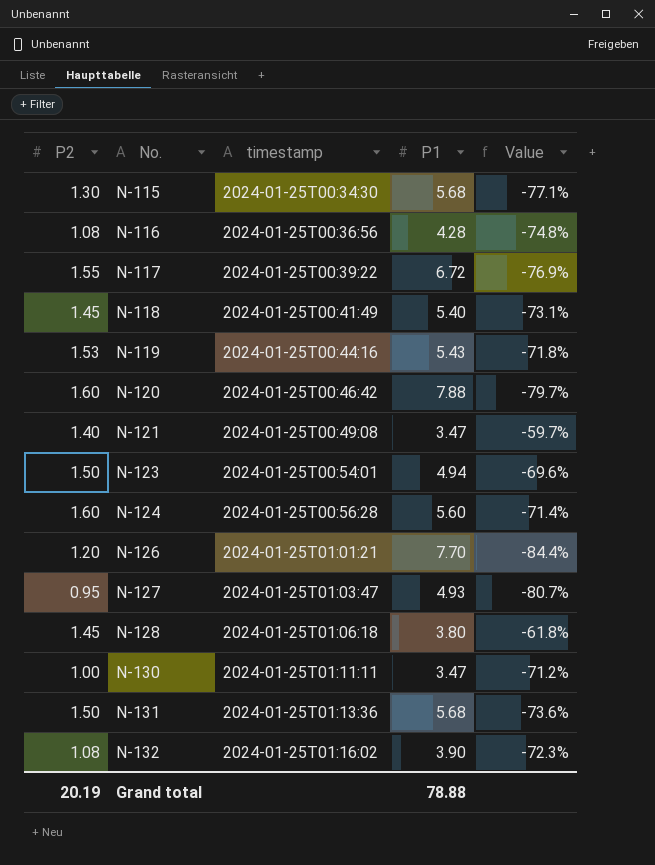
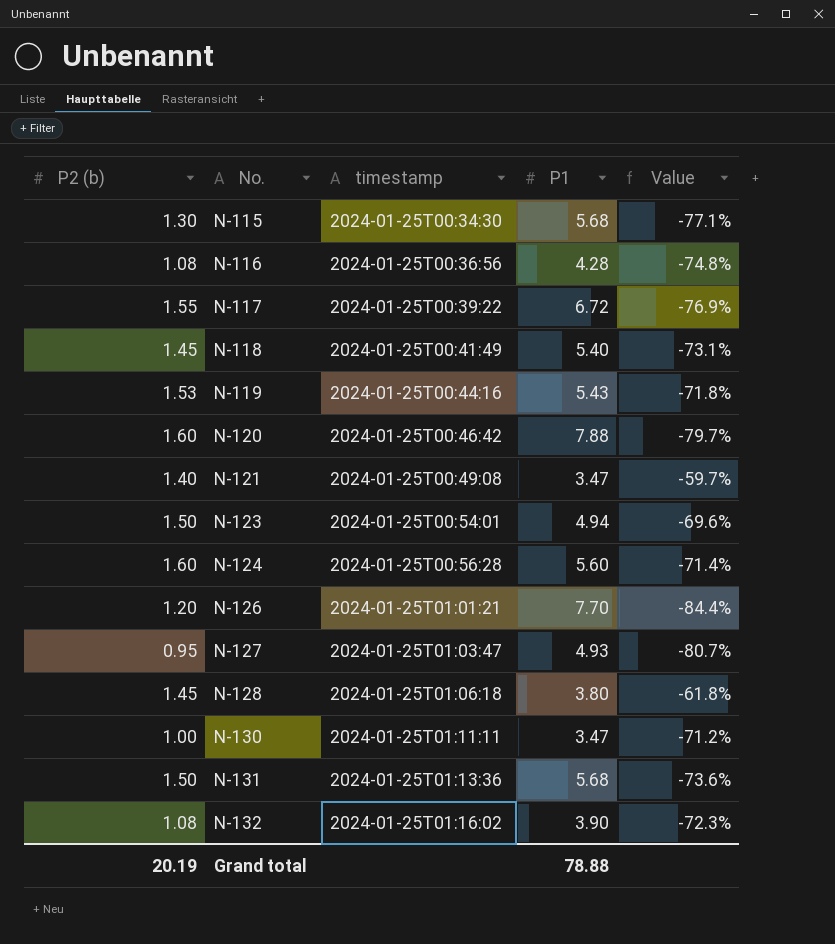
column name: P2 -> P2 (b)

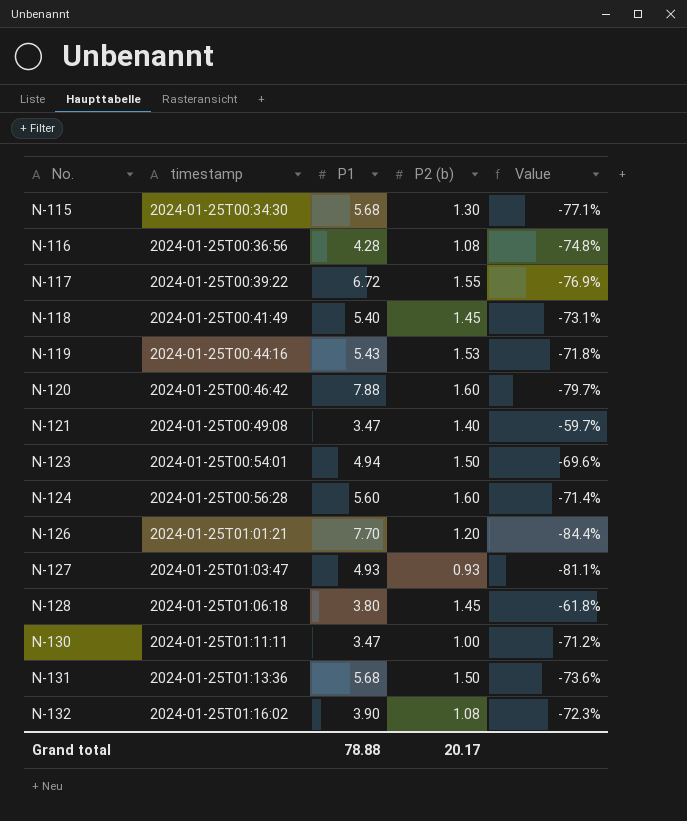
column P2 (b) | position: 1 -> 4
N-127 | P2 (b): 0.95 -> 0.93
N-127 | Value: -80.7% -> -81.1%
Grand total | P2 (b): 20.19 -> 20.17

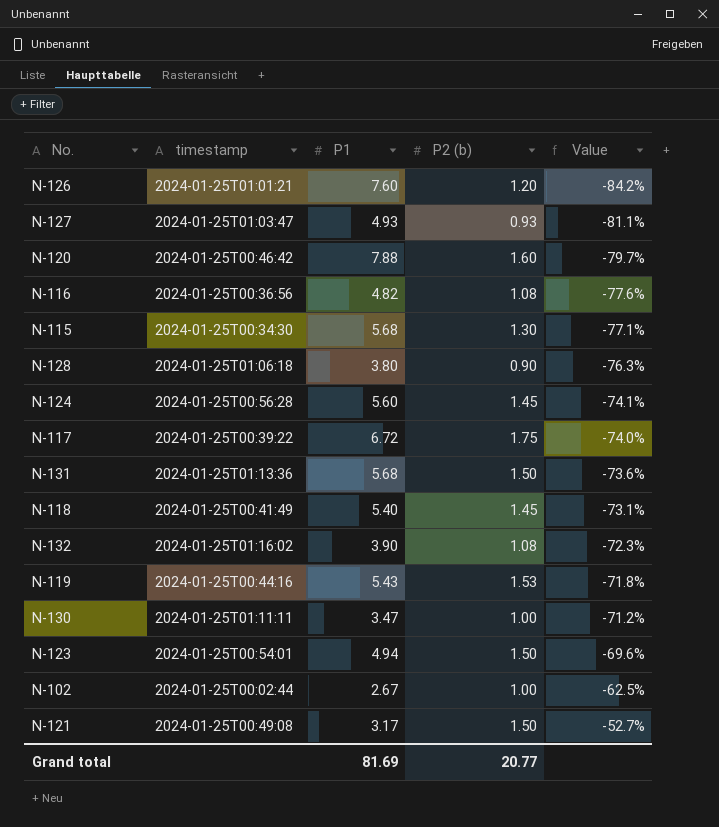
row order: No. ascending -> Value ascending
N-126 | P1: 7.70 -> 7.60
N-126 | Value: -84.4% -> -84.2%
N-116 | P1: 4.28 -> 4.82
N-116 | Value: -74.8% -> -77.6%
N-128 | P2 (b): 1.45 -> 0.90
N-128 | Value: -61.8% -> -76.3%
N-124 | P2 (b): 1.60 -> 1.45
N-124 | Value: -71.4% -> -74.1%
N-117 | P2 (b): 1.55 -> 1.75
N-117 | Value: -76.9% -> -74.0%
row N-102: none -> 2024-01-25T00:02:44 | 2.67 | 1.00 | -62.5%
N-121 | P1: 3.47 -> 3.17
N-121 | P2 (b): 1.40 -> 1.50
N-121 | Value: -59.7% -> -52.7%
Grand total | P1: 78.88 -> 81.69
Grand total | P2 (b): 20.17 -> 20.77

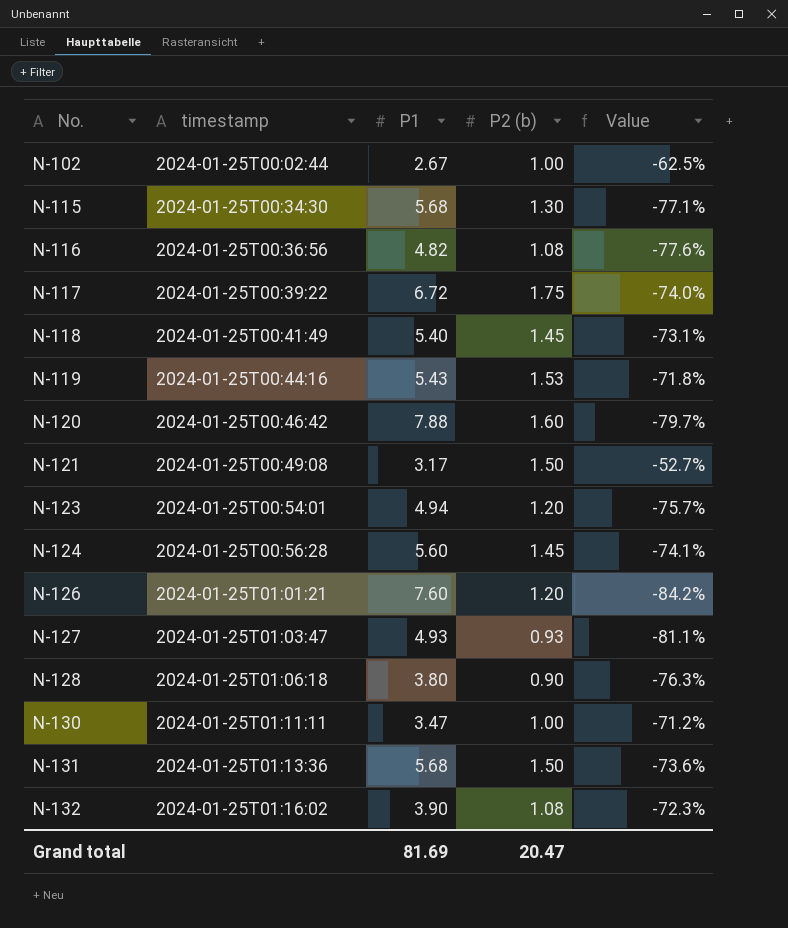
row order: Value ascending -> No. ascending
N-123 | P2 (b): 1.50 -> 1.20
N-123 | Value: -69.6% -> -75.7%
Grand total | P2 (b): 20.77 -> 20.47

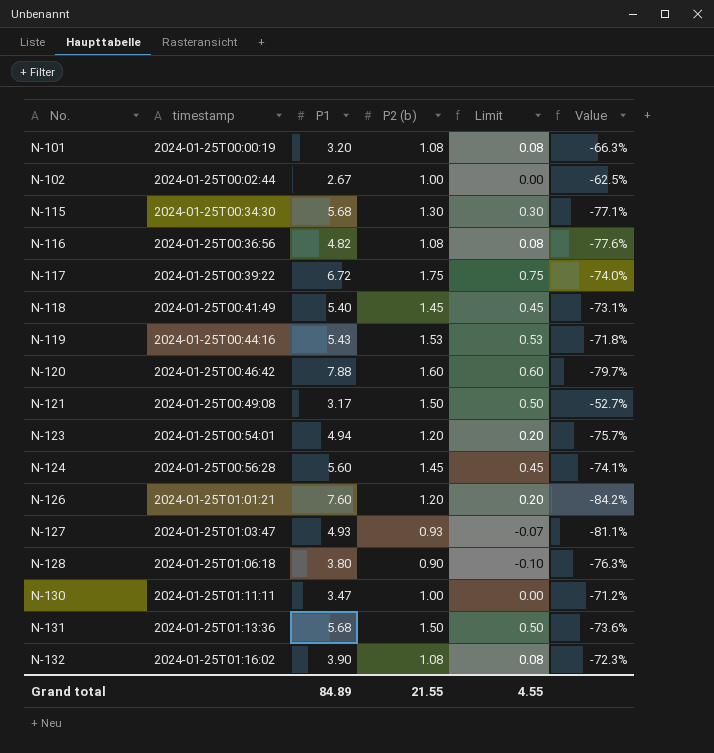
column Limit | formula: none -> [P2 (b)] - 1
row N-101: none -> 2024-01-25T00:00:19 | 3.20 | 1.08 | 0.08 | -66.3%
Grand total | P1: 81.69 -> 84.89
Grand total | P2 (b): 20.47 -> 21.55

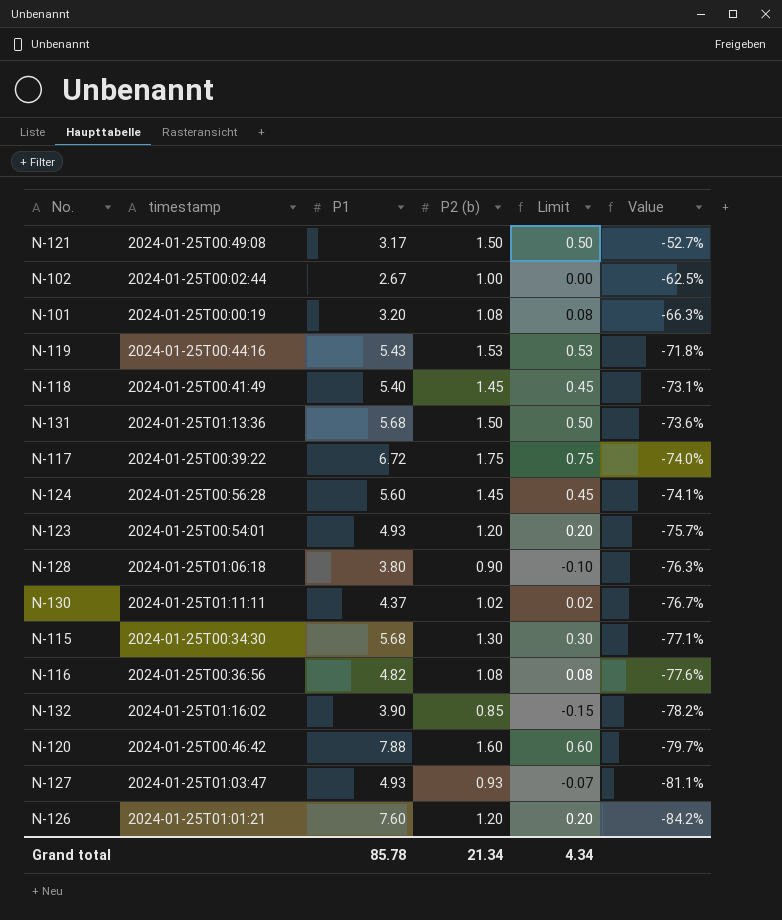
row order: No. ascending -> Value descending
N-123 | P1: 4.94 -> 4.93
N-130 | P1: 3.47 -> 4.37
N-130 | P2 (b): 1.00 -> 1.02
N-130 | Limit: 0.00 -> 0.02
N-130 | Value: -71.2% -> -76.7%
N-132 | P2 (b): 1.08 -> 0.85
N-132 | Limit: 0.08 -> -0.15
N-132 | Value: -72.3% -> -78.2%
Grand total | P1: 84.89 -> 85.78
Grand total | P2 (b): 21.55 -> 21.34
Grand total | Limit: 4.55 -> 4.34

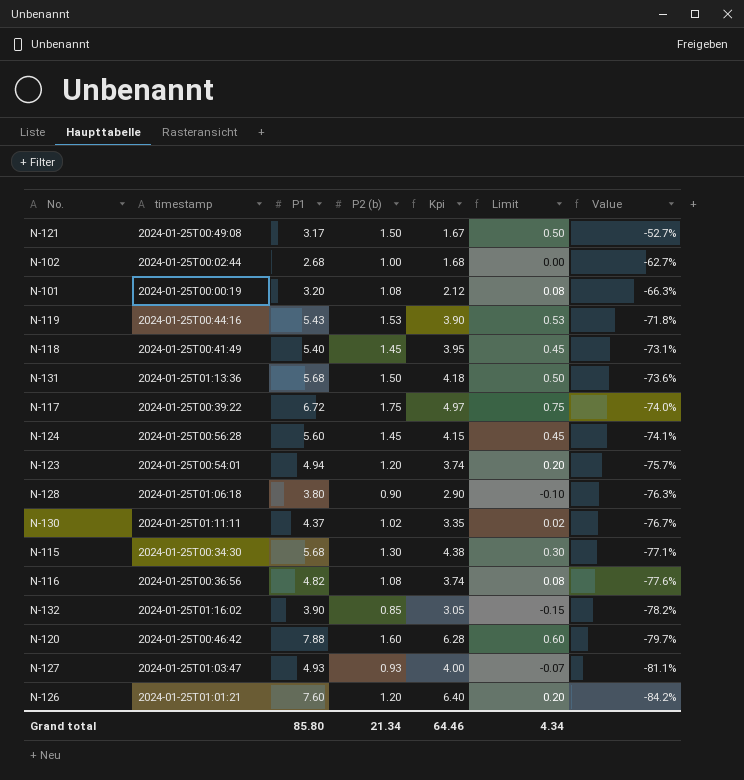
column Kpi | formula: none -> [P1] - [P2 (b)]
N-102 | P1: 2.67 -> 2.68
N-102 | Value: -62.5% -> -62.7%
N-123 | P1: 4.93 -> 4.94
Grand total | P1: 85.78 -> 85.80

